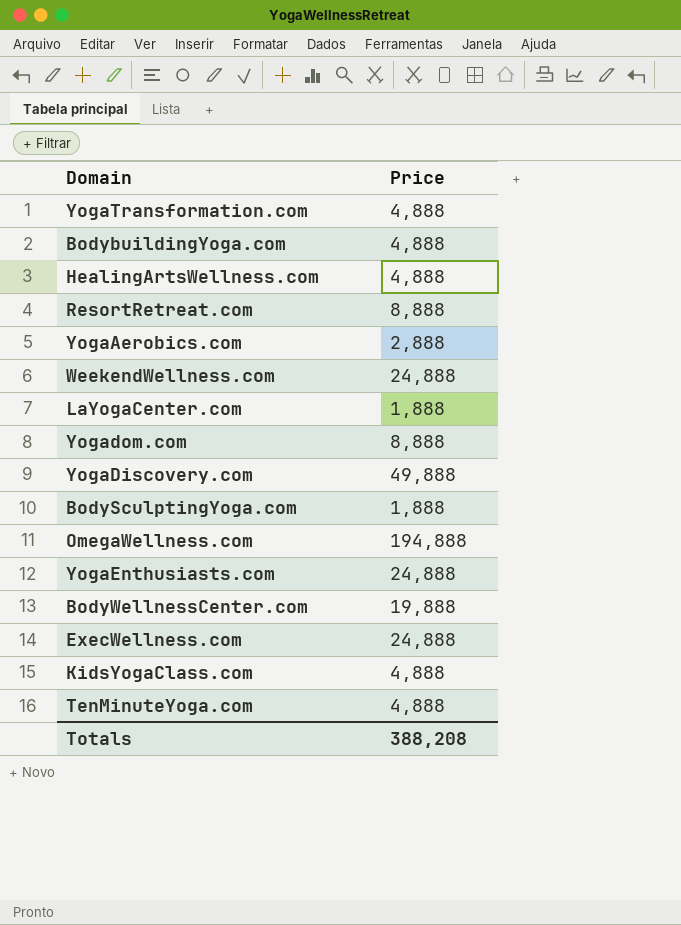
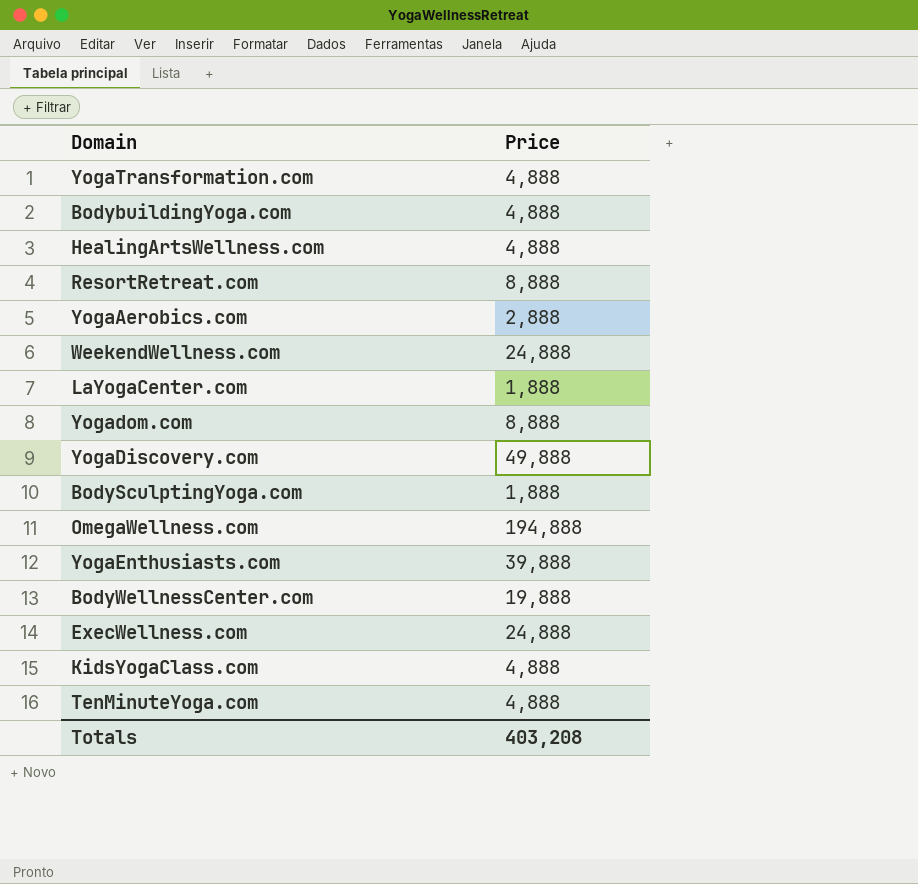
YogaEnthusiasts.com | Price: 24,888 -> 39,888
Totals | Price: 388,208 -> 403,208

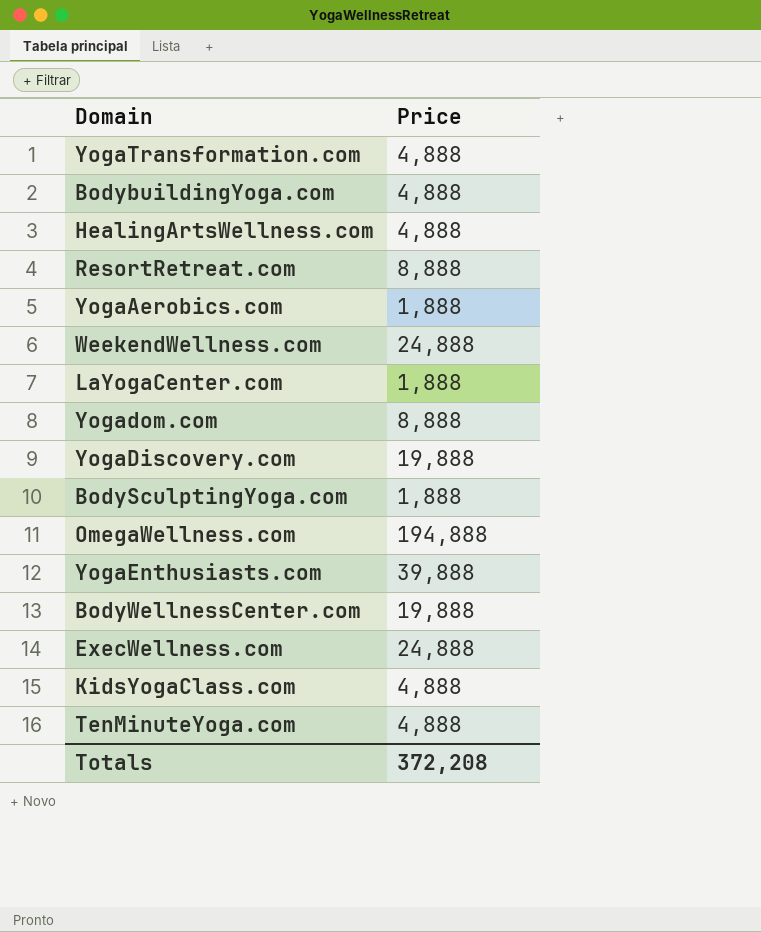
YogaAerobics.com | Price: 2,888 -> 1,888
YogaDiscovery.com | Price: 49,888 -> 19,888
Totals | Price: 403,208 -> 372,208

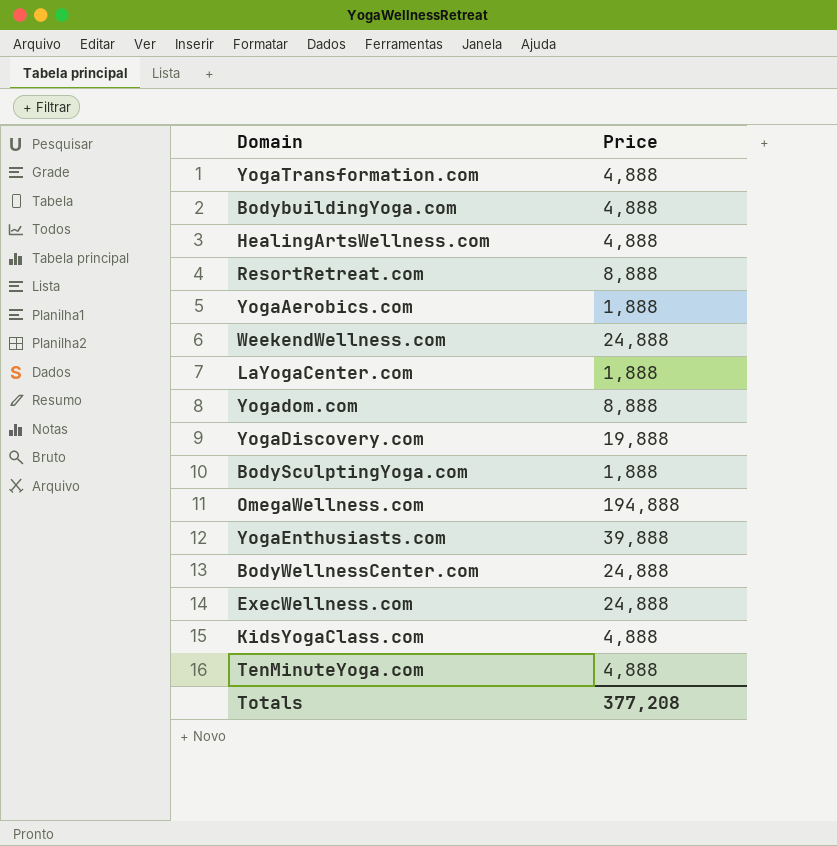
BodyWellnessCenter.com | Price: 19,888 -> 24,888
Totals | Price: 372,208 -> 377,208

